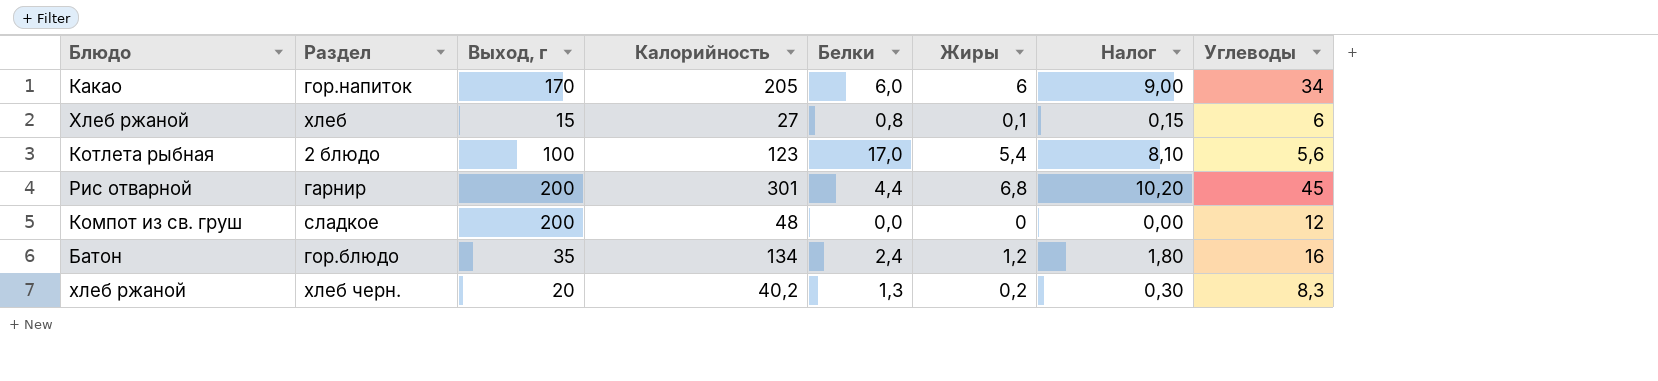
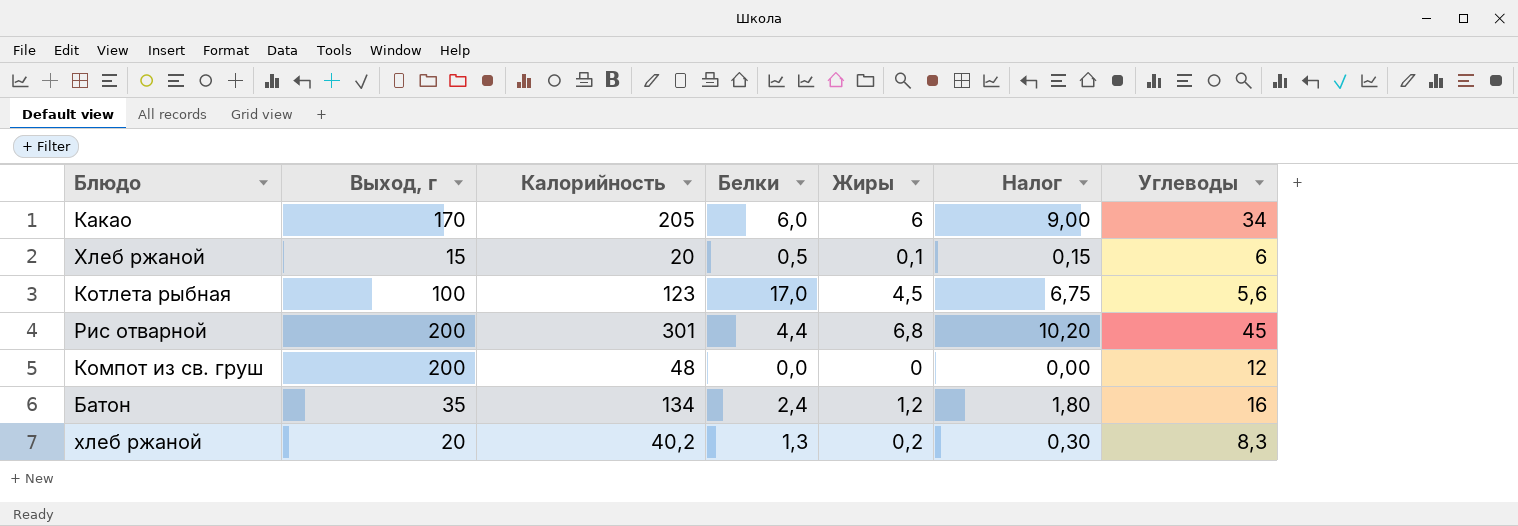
column Раздел | position: 2 -> none
Хлеб ржаной | Калорийность: 27 -> 20
Хлеб ржаной | Белки: 0,8 -> 0,5
Котлета рыбная | Жиры: 5,4 -> 4,5
Котлета рыбная | Налог: 8,10 -> 6,75

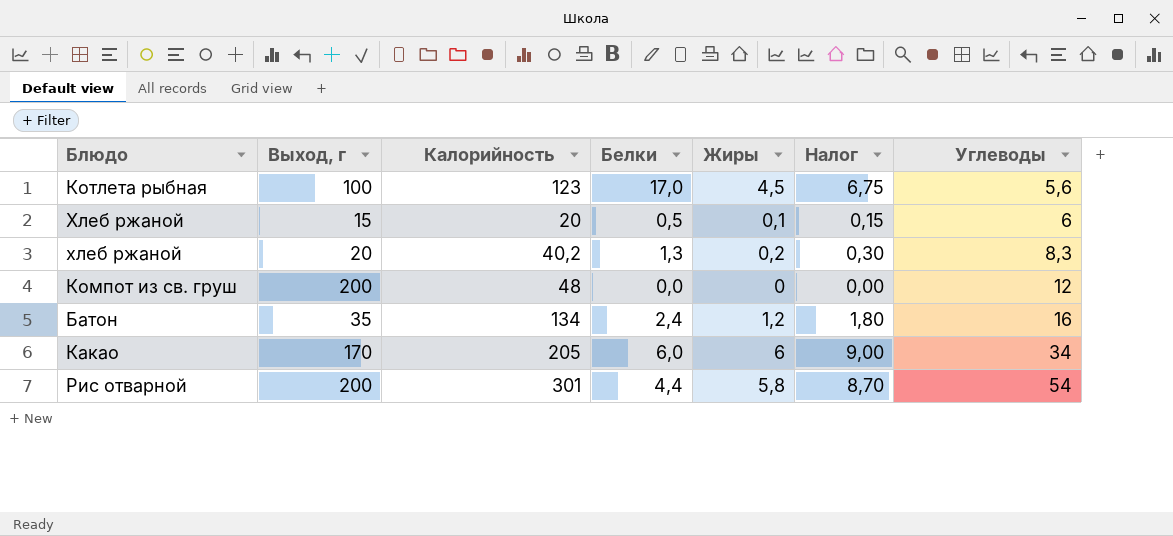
row order: none -> Углеводы ascending
Рис отварной | Жиры: 6,8 -> 5,8
Рис отварной | Налог: 10,20 -> 8,70
Рис отварной | Углеводы: 45 -> 54

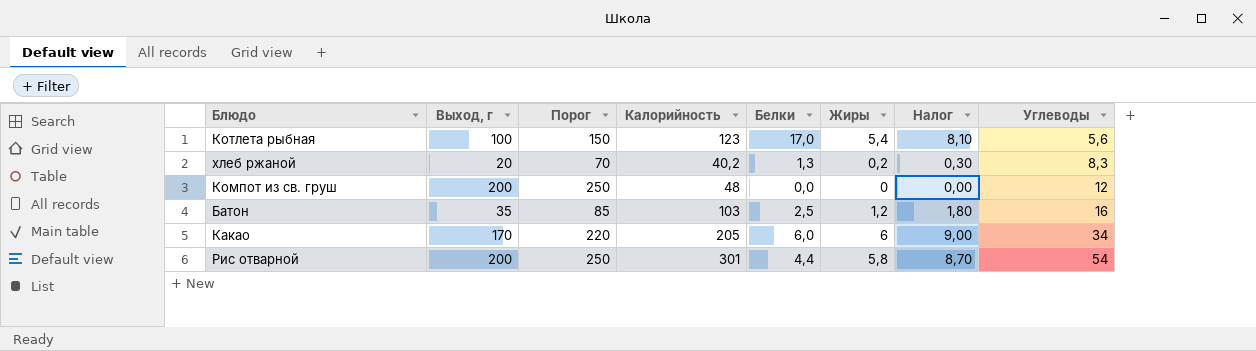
column Порог | formula: none -> [Выход, г] + 50
row Хлеб ржаной: 15 | 20 | 0,5 | 0,1 | 0,15 | 6 -> none
Котлета рыбная | Жиры: 4,5 -> 5,4
Котлета рыбная | Налог: 6,75 -> 8,10
Батон | Калорийность: 134 -> 103
Батон | Белки: 2,4 -> 2,5

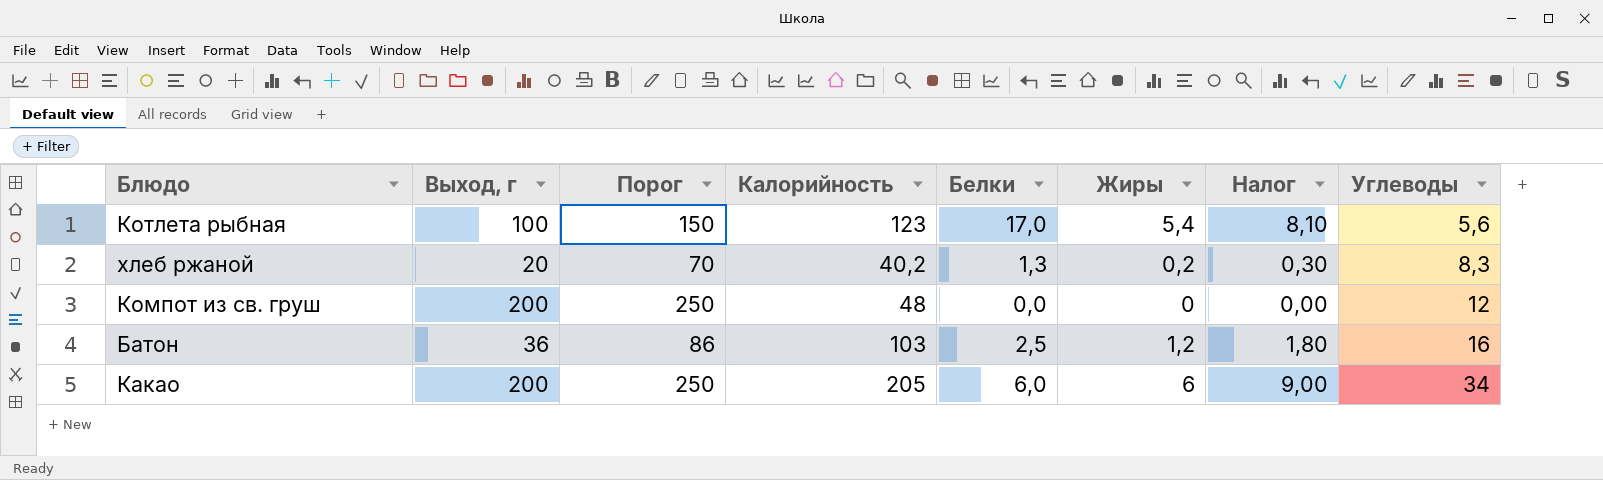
row Рис отварной: 200 | 250 | 301 | 4,4 | 5,8 | 8,70 | 54 -> none
Батон | Выход, г: 35 -> 36
Батон | Порог: 85 -> 86
Какао | Выход, г: 170 -> 200
Какао | Порог: 220 -> 250

